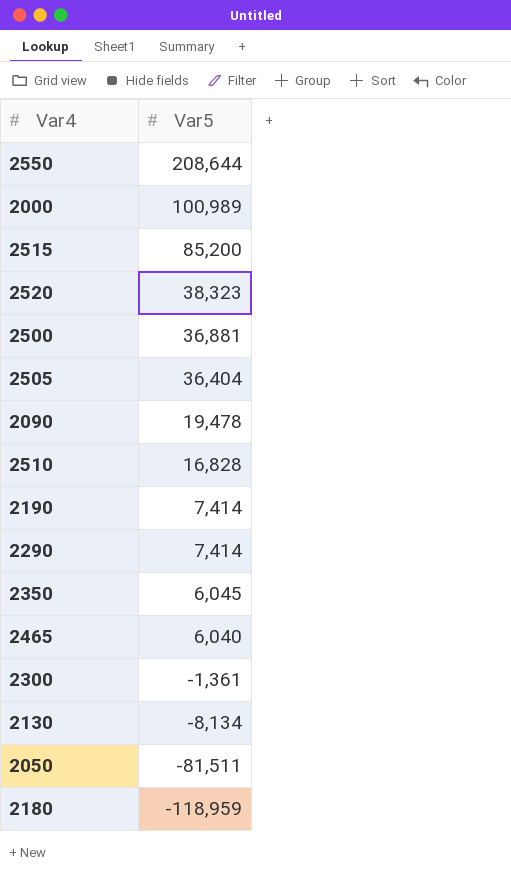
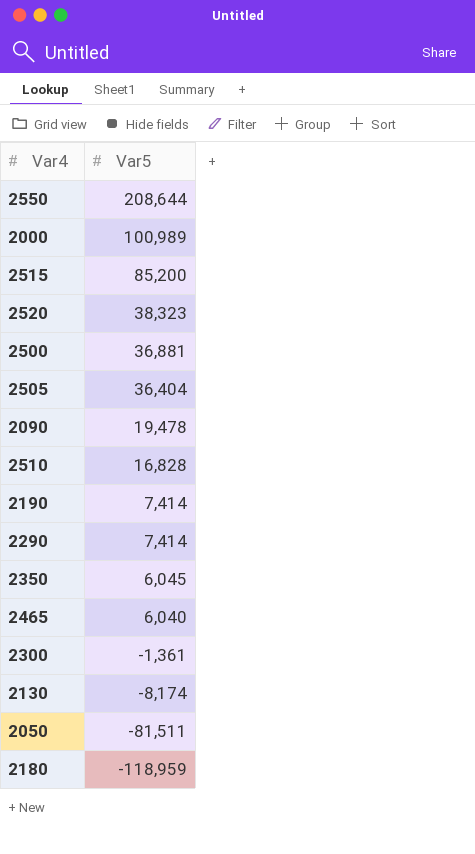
2130 | Var5: -8,134 -> -8,174

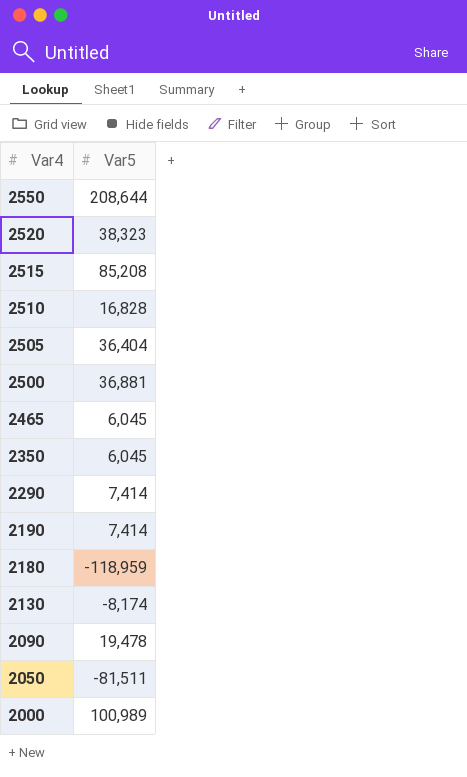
row order: Var5 descending -> Var4 descending
row 2300: -1,361 -> none
2515 | Var5: 85,200 -> 85,208
2465 | Var5: 6,040 -> 6,045

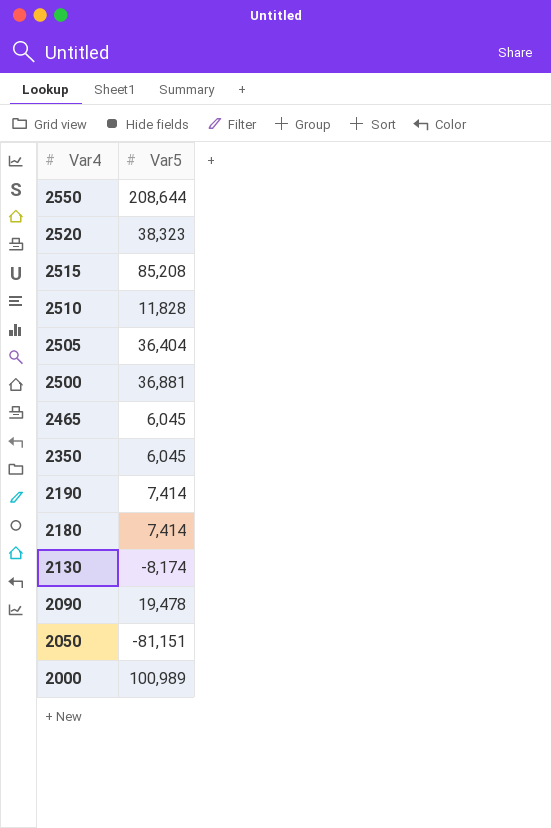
row 2290: 7,414 -> none
2510 | Var5: 16,828 -> 11,828
2180 | Var5: -118,959 -> 7,414
2050 | Var5: -81,511 -> -81,151

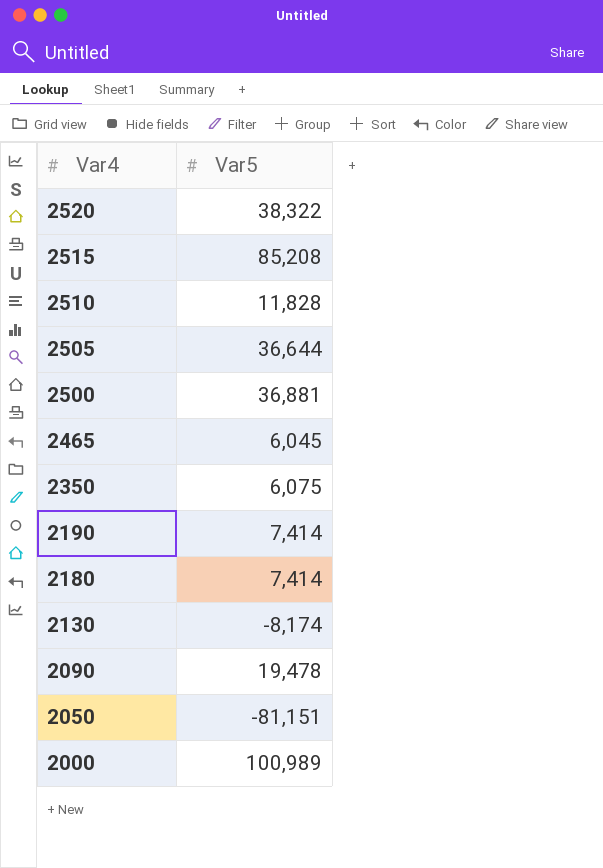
row 2550: 208,644 -> none
2520 | Var5: 38,323 -> 38,322
2505 | Var5: 36,404 -> 36,644
2350 | Var5: 6,045 -> 6,075

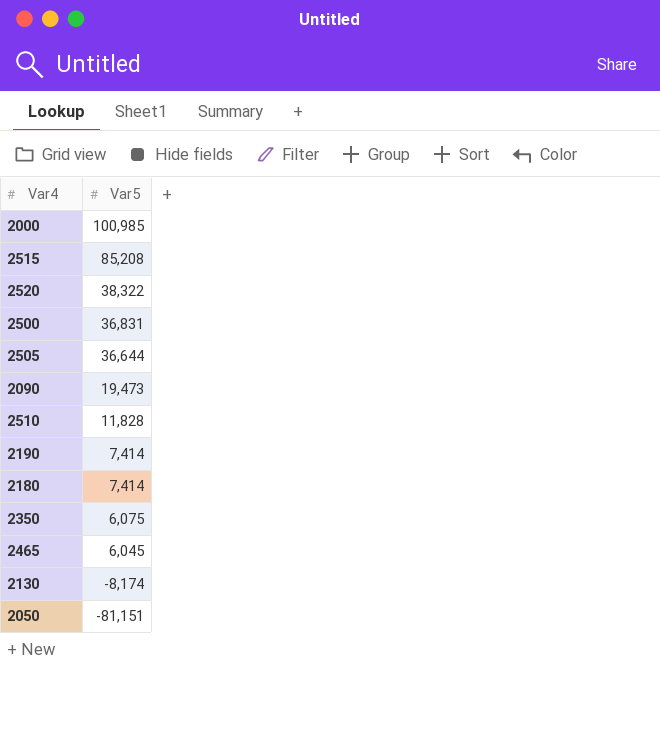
row order: Var4 descending -> Var5 descending
2000 | Var5: 100,989 -> 100,985
2500 | Var5: 36,881 -> 36,831
2090 | Var5: 19,478 -> 19,473

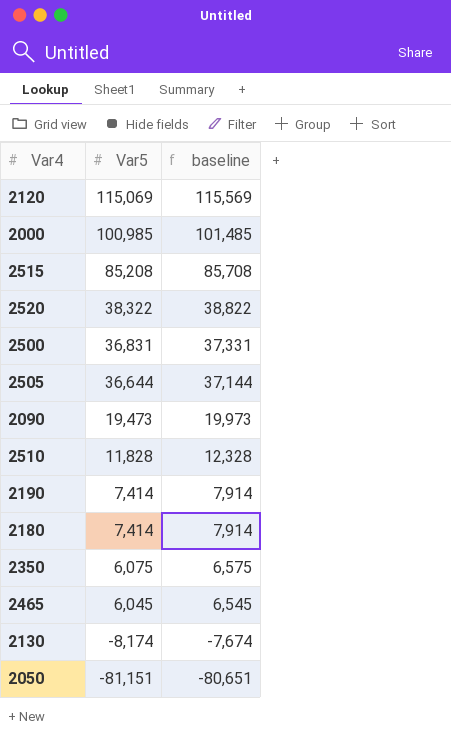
column baseline | formula: none -> [Var5] + 500
row 2120: none -> 115,069 | 115,569

